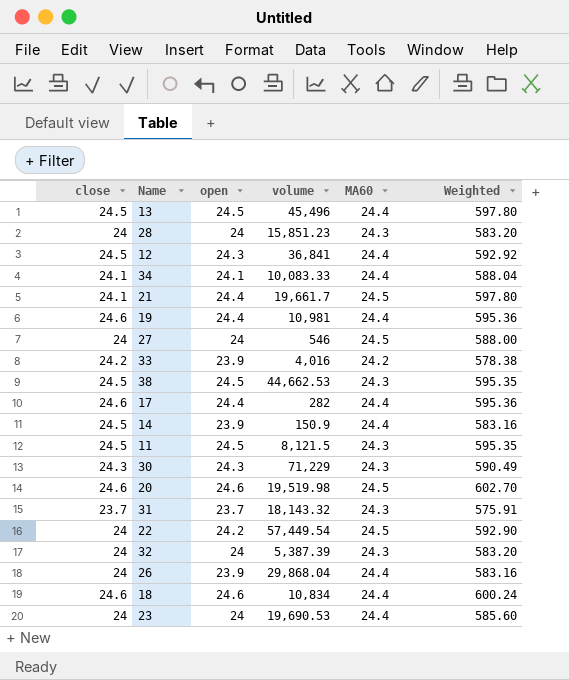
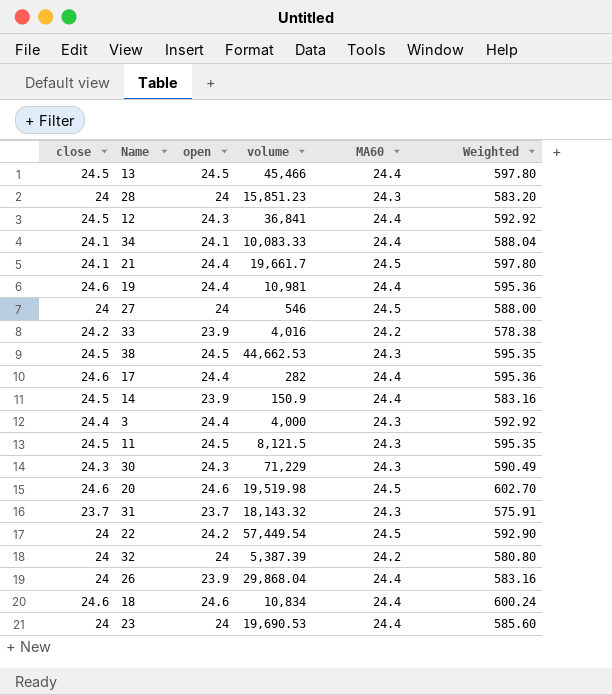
13 | volume: 45,496 -> 45,466
row 3: none -> 24.4 | 24.4 | 4,000 | 24.3 | 592.92
32 | MA60: 24.3 -> 24.2
32 | Weighted: 583.20 -> 580.80

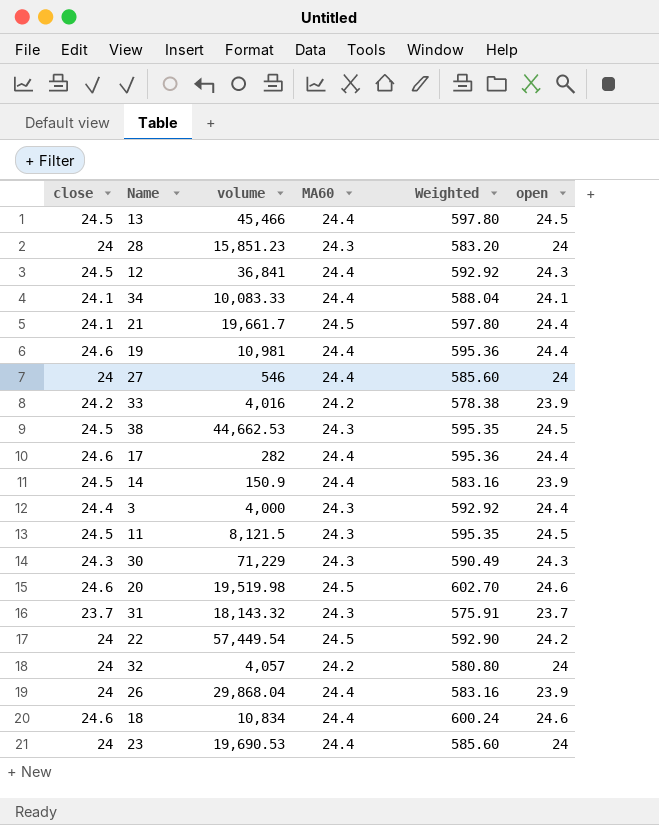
column open | position: 3 -> 6
27 | MA60: 24.5 -> 24.4
27 | Weighted: 588.00 -> 585.60
32 | volume: 5,387.39 -> 4,057

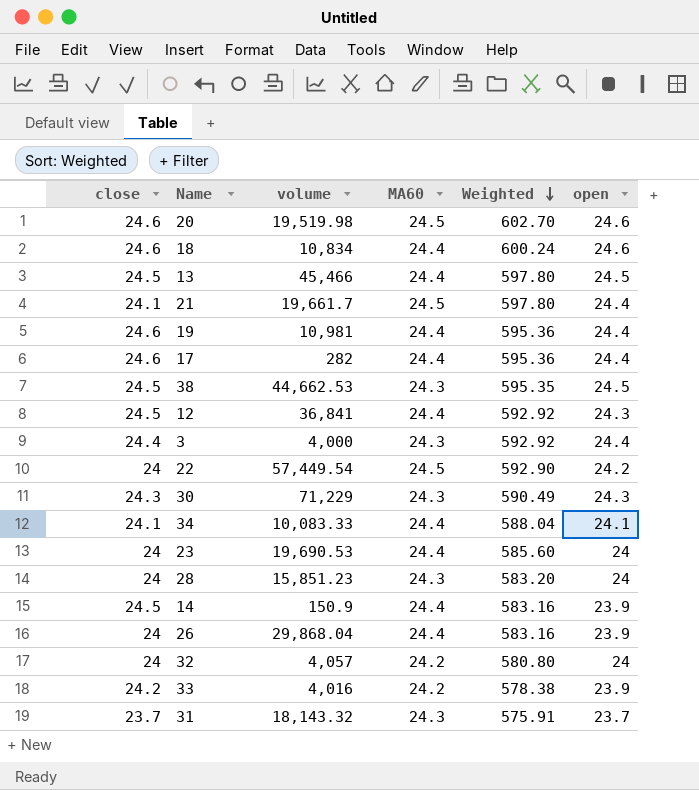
row order: none -> Weighted descending
row 27: 24 | 546 | 24.4 | 585.60 | 24 -> none
row 11: 24.5 | 8,121.5 | 24.3 | 595.35 | 24.5 -> none

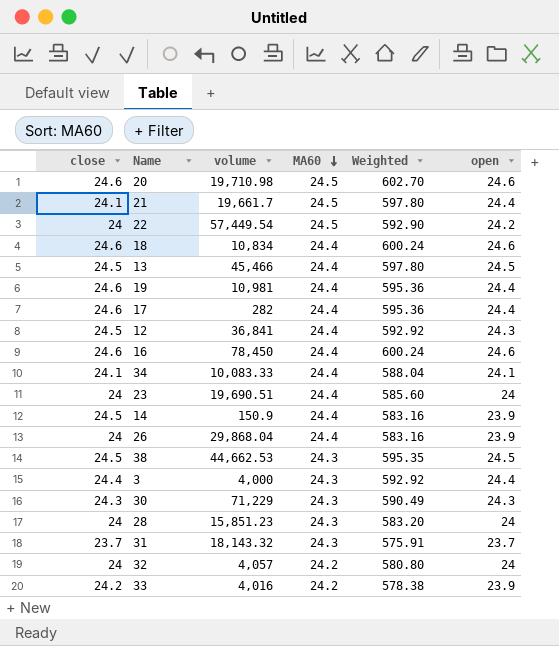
row order: Weighted descending -> MA60 descending
20 | volume: 19,519.98 -> 19,710.98
row 16: none -> 24.6 | 78,450 | 24.4 | 600.24 | 24.6
23 | volume: 19,690.53 -> 19,690.51

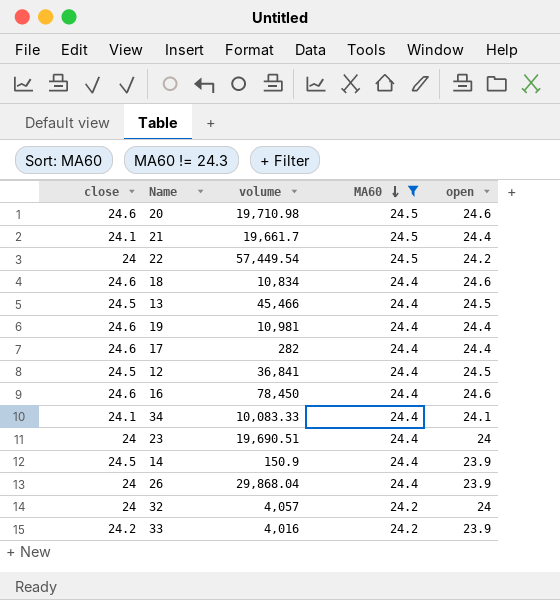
filter: none -> MA60 != 24.3
column Weighted | formula: [MA60] * [open] -> none
12 | open: 24.3 -> 24.5

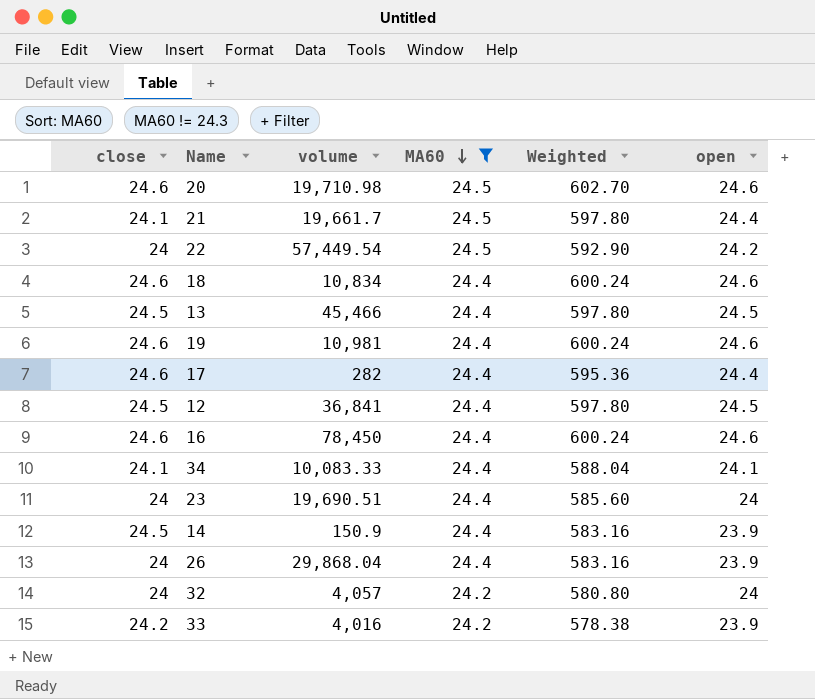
column Weighted | formula: none -> [MA60] * [open]
19 | open: 24.4 -> 24.6

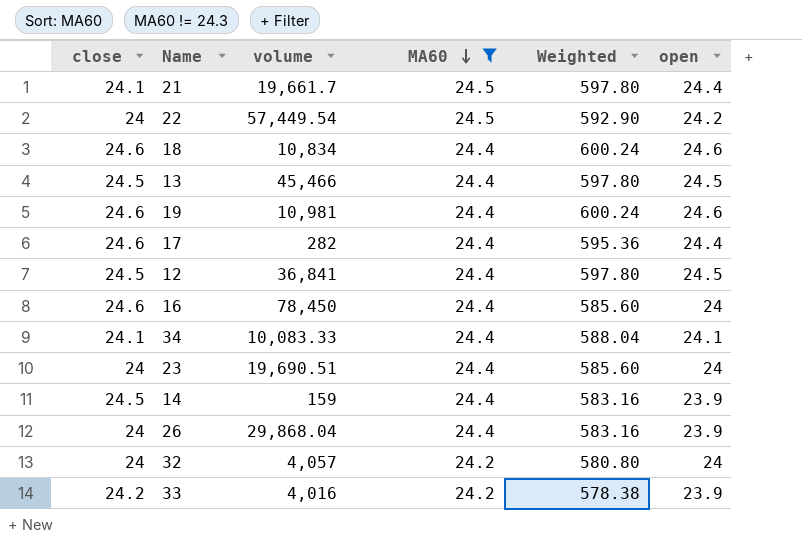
row 20: 24.6 | 19,710.98 | 24.5 | 602.70 | 24.6 -> none
16 | Weighted: 600.24 -> 585.60
16 | open: 24.6 -> 24
14 | volume: 150.9 -> 159

